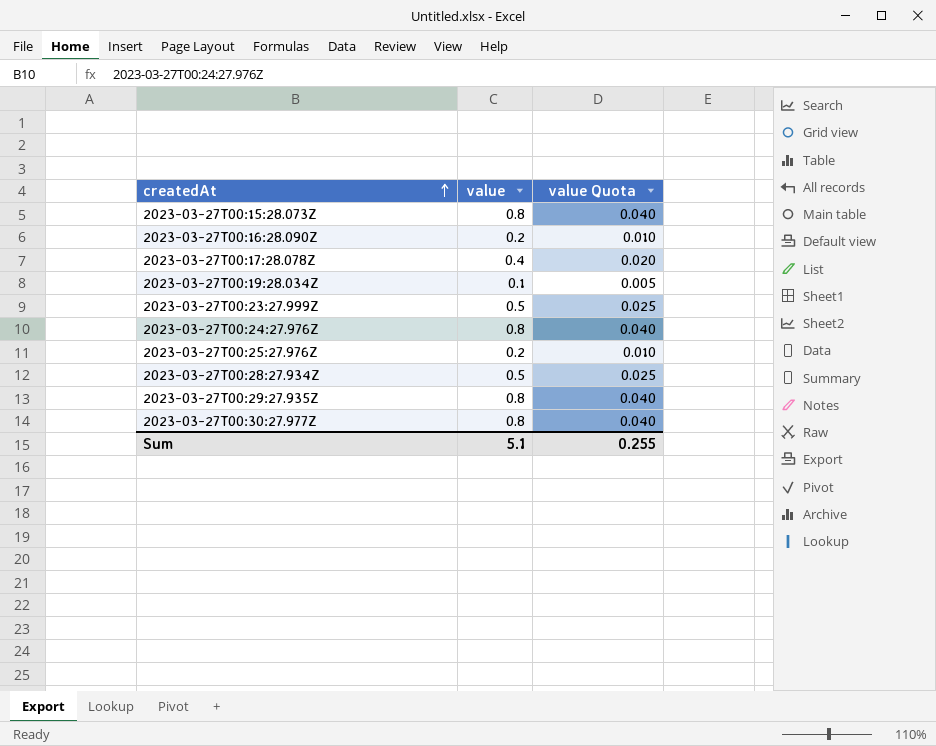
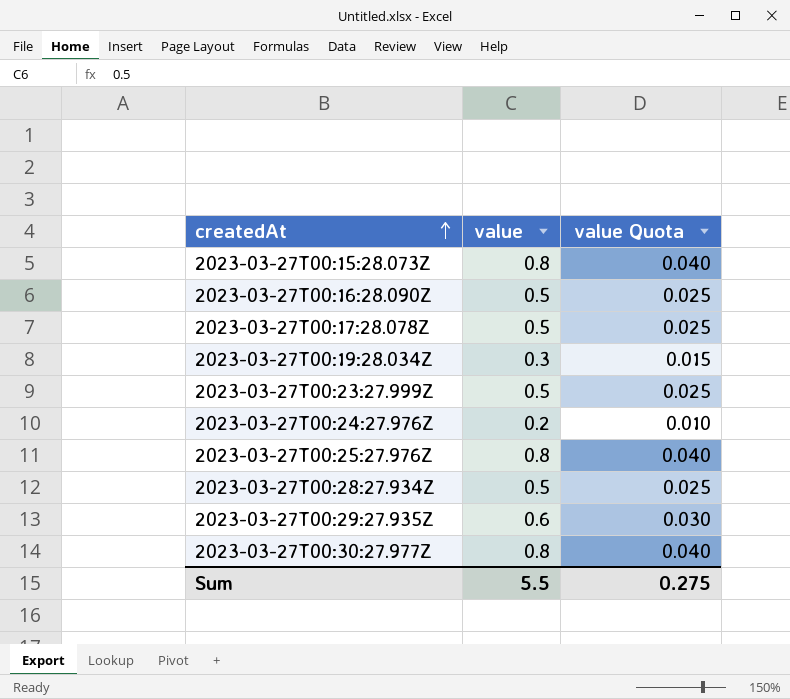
2023-03-27T00:16:28.090Z | value: 0.2 -> 0.5
2023-03-27T00:16:28.090Z | value Quota: 0.010 -> 0.025
2023-03-27T00:17:28.078Z | value: 0.4 -> 0.5
2023-03-27T00:17:28.078Z | value Quota: 0.020 -> 0.025
2023-03-27T00:19:28.034Z | value: 0.1 -> 0.3
2023-03-27T00:19:28.034Z | value Quota: 0.005 -> 0.015
2023-03-27T00:24:27.976Z | value: 0.8 -> 0.2
2023-03-27T00:24:27.976Z | value Quota: 0.040 -> 0.010
2023-03-27T00:25:27.976Z | value: 0.2 -> 0.8
2023-03-27T00:25:27.976Z | value Quota: 0.010 -> 0.040
2023-03-27T00:29:27.935Z | value: 0.8 -> 0.6
2023-03-27T00:29:27.935Z | value Quota: 0.040 -> 0.030
Sum | value: 5.1 -> 5.5
Sum | value Quota: 0.255 -> 0.275

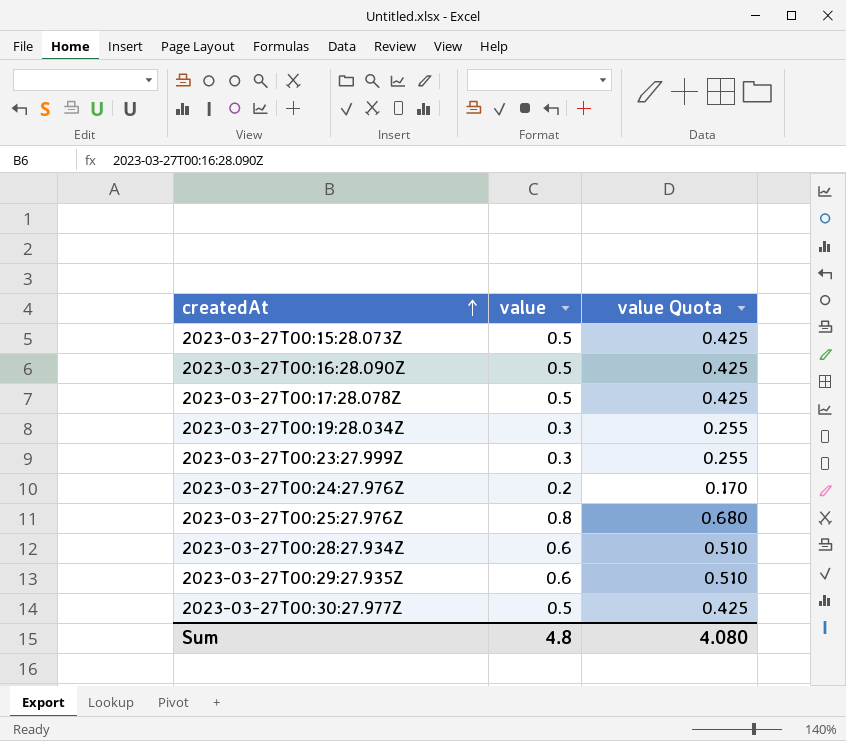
column value Quota | formula: [value] * 0.05 -> [value] * 0.85
2023-03-27T00:15:28.073Z | value: 0.8 -> 0.5
2023-03-27T00:23:27.999Z | value: 0.5 -> 0.3
2023-03-27T00:28:27.934Z | value: 0.5 -> 0.6
2023-03-27T00:30:27.977Z | value: 0.8 -> 0.5
Sum | value: 5.5 -> 4.8
Sum | value Quota: 0.275 -> 4.080

